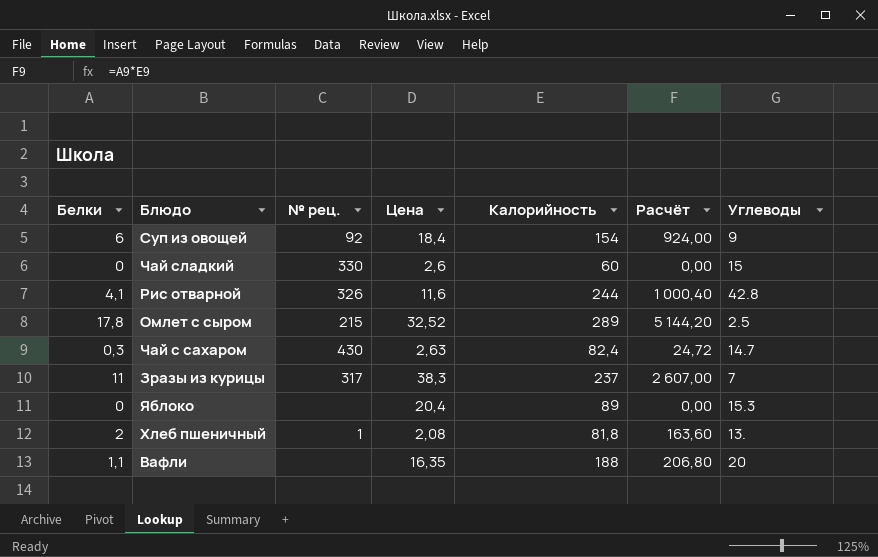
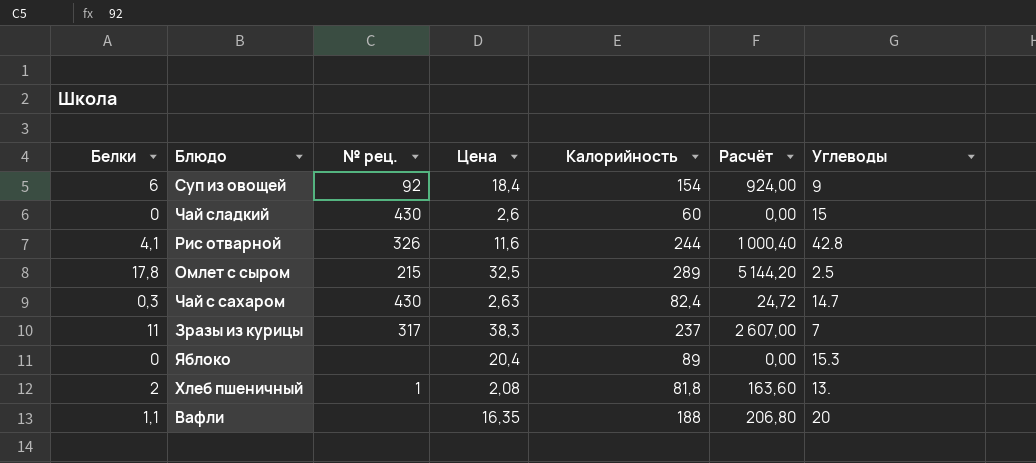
Чай сладкий | № рец.: 330 -> 430
Омлет с сыром | Цена: 32,52 -> 32,5

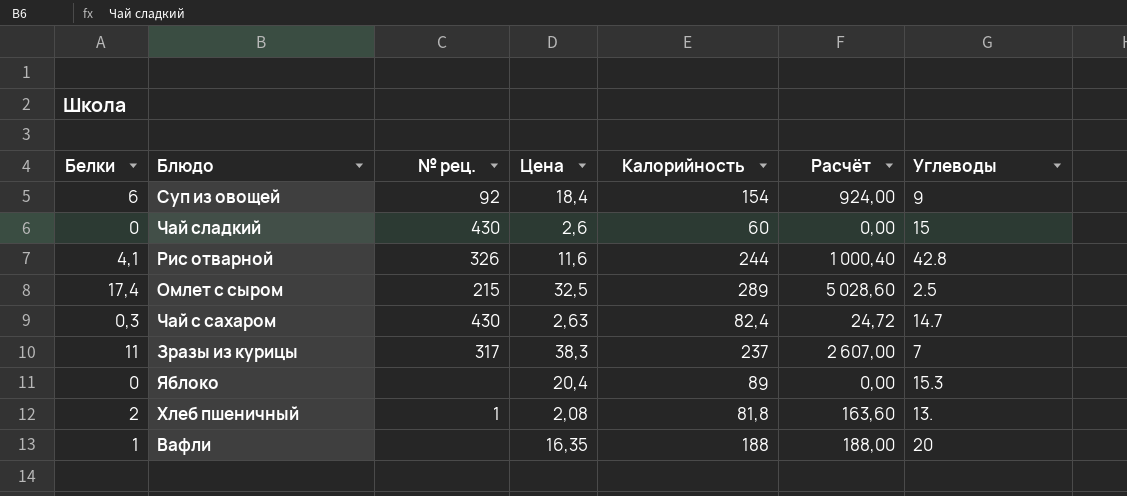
Омлет с сыром | Белки: 17,8 -> 17,4
Омлет с сыром | Расчёт: 5 144,20 -> 5 028,60
Вафли | Белки: 1,1 -> 1
Вафли | Расчёт: 206,80 -> 188,00

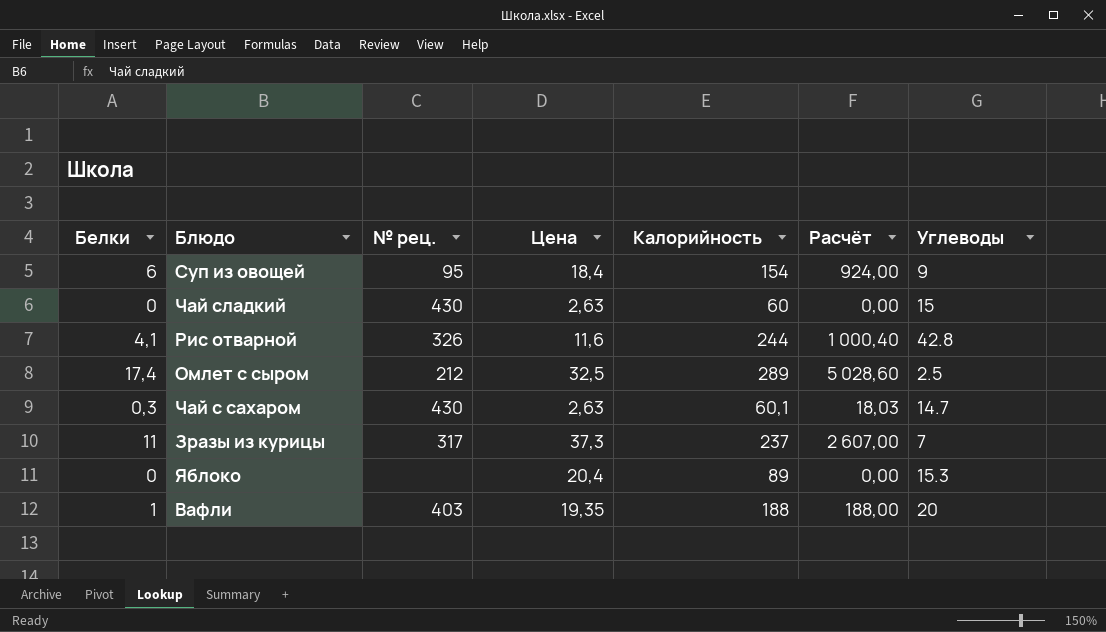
row Хлеб пшеничный: 2 | 1 | 2,08 | 81,8 | 163,60 | 13. -> none
Суп из овощей | № рец.: 92 -> 95
Чай сладкий | Цена: 2,6 -> 2,63
Омлет с сыром | № рец.: 215 -> 212
Чай с сахаром | Калорийность: 82,4 -> 60,1
Чай с сахаром | Расчёт: 24,72 -> 18,03
Зразы из курицы | Цена: 38,3 -> 37,3
Вафли | № рец.: none -> 403
Вафли | Цена: 16,35 -> 19,35

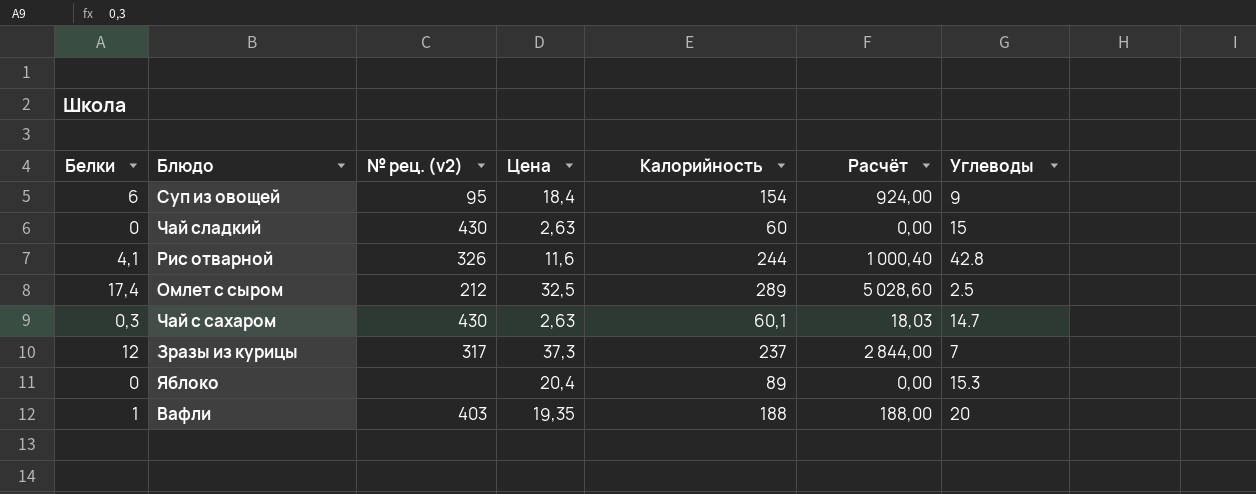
column name: № рец. -> № рец. (v2)
Зразы из курицы | Белки: 11 -> 12
Зразы из курицы | Расчёт: 2 607,00 -> 2 844,00

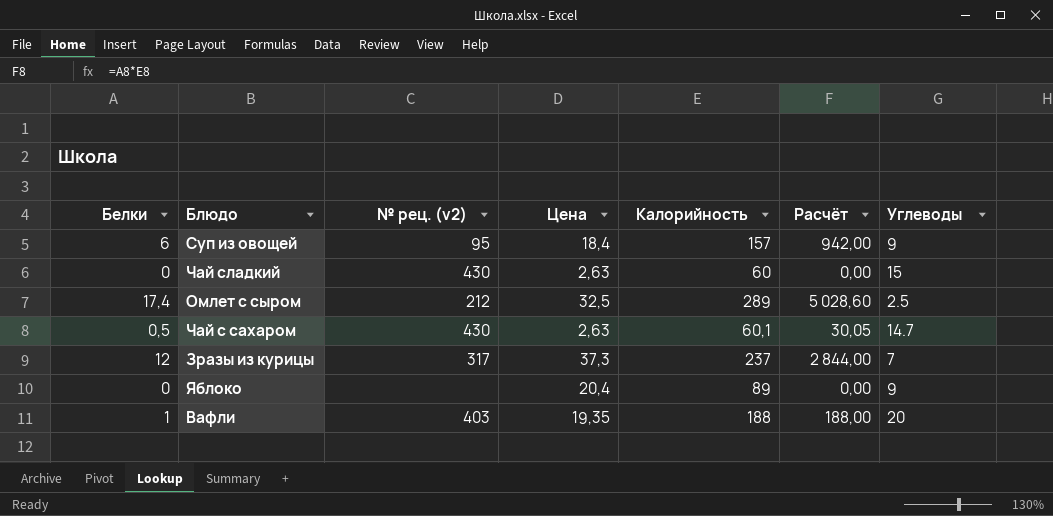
row Рис отварной: 4,1 | 326 | 11,6 | 244 | 1 000,40 | 42.8 -> none
Суп из овощей | Калорийность: 154 -> 157
Суп из овощей | Расчёт: 924,00 -> 942,00
Чай с сахаром | Белки: 0,3 -> 0,5
Чай с сахаром | Расчёт: 18,03 -> 30,05
Яблоко | Углеводы: 15.3 -> 9

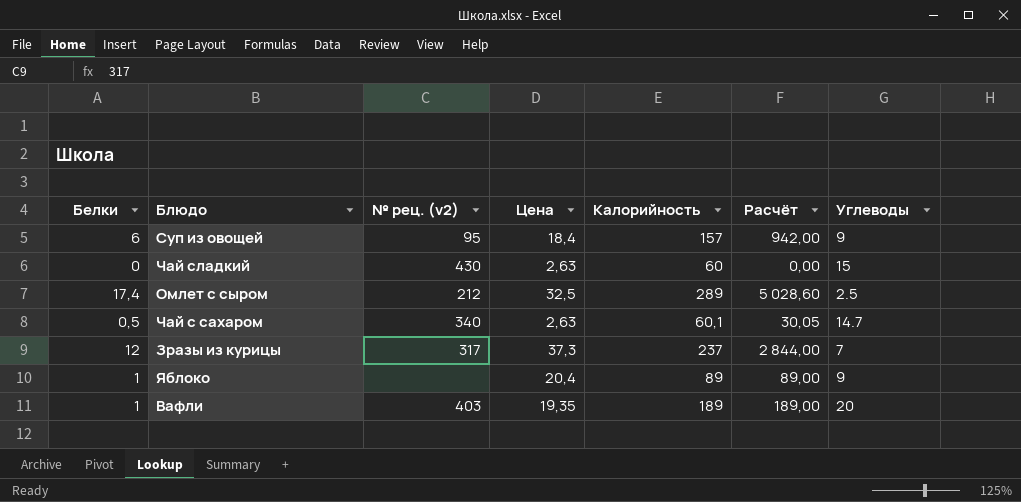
Чай с сахаром | № рец. (v2): 430 -> 340
Яблоко | Белки: 0 -> 1
Яблоко | Расчёт: 0,00 -> 89,00
Вафли | Калорийность: 188 -> 189
Вафли | Расчёт: 188,00 -> 189,00

